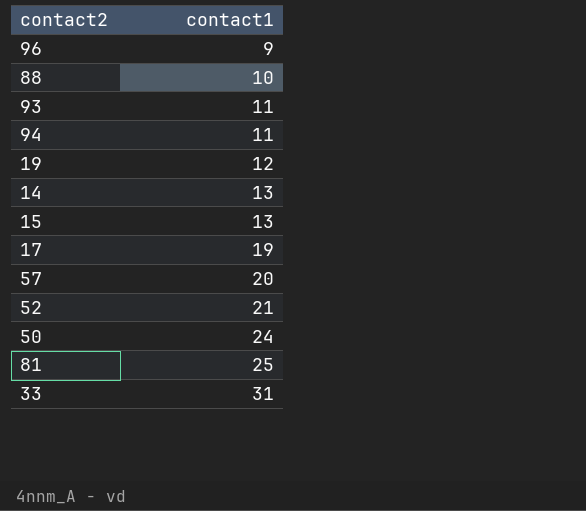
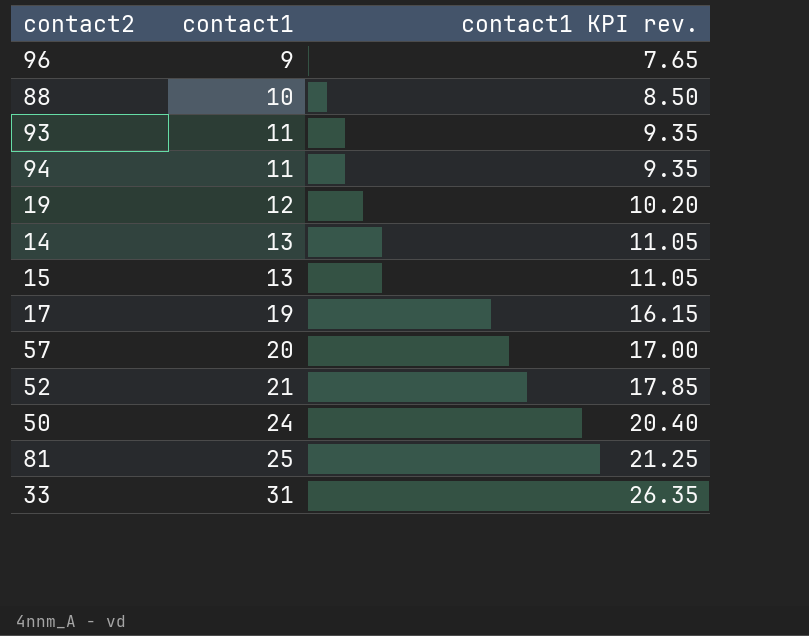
column contact1 KPI rev. | formula: none -> [contact1] * 0.85

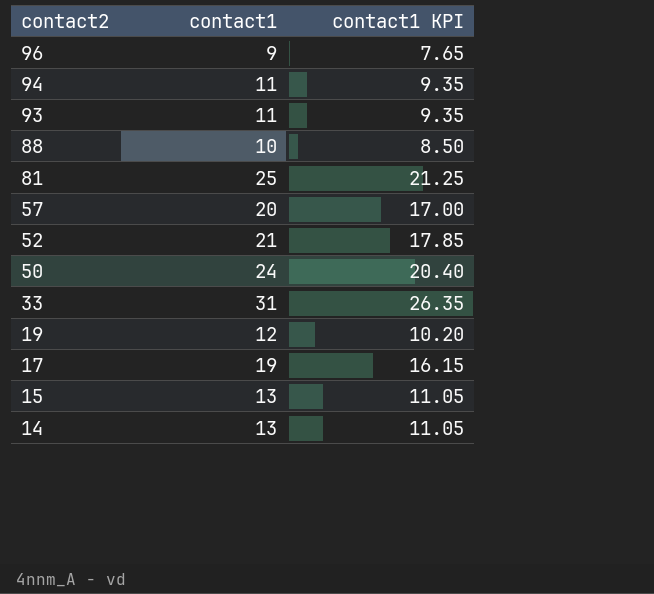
row order: contact1 ascending -> contact2 descending
column name: contact1 KPI rev. -> contact1 KPI

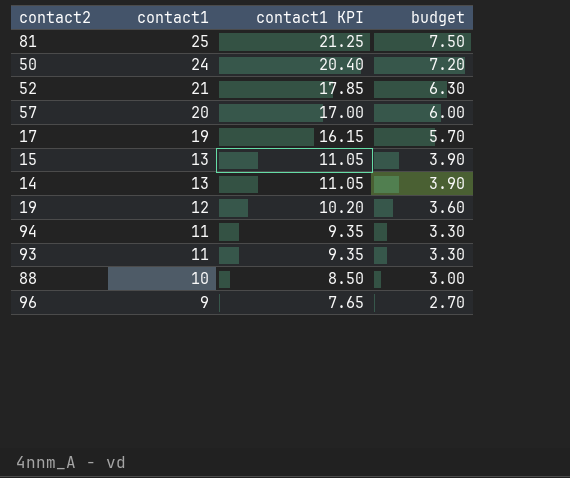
row order: contact2 descending -> contact1 descending
column budget | formula: none -> [contact1] * 0.3
row 33: 31 | 26.35 -> none

